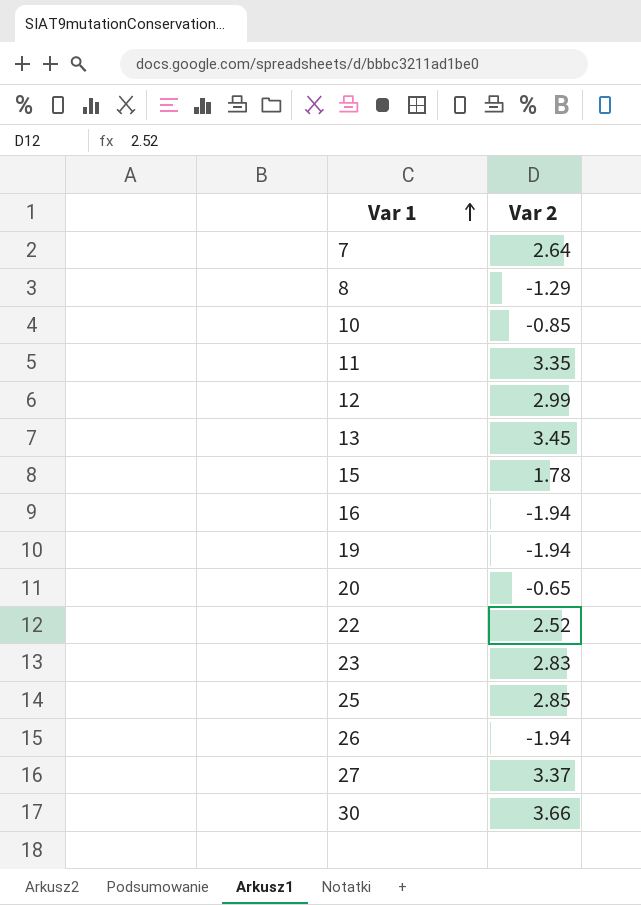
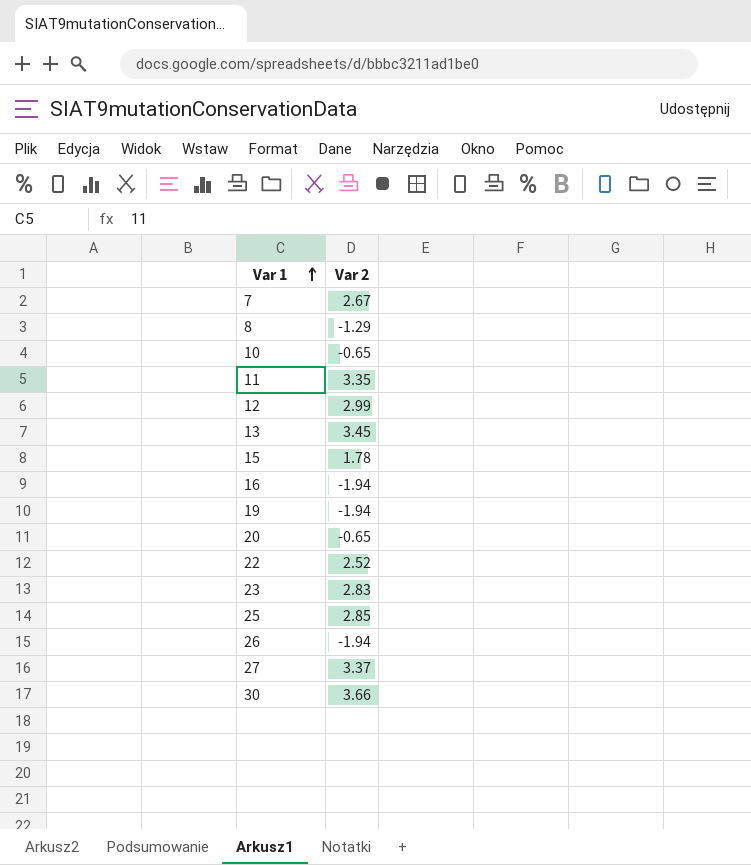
7 | Var 2: 2.64 -> 2.67
10 | Var 2: -0.85 -> -0.65

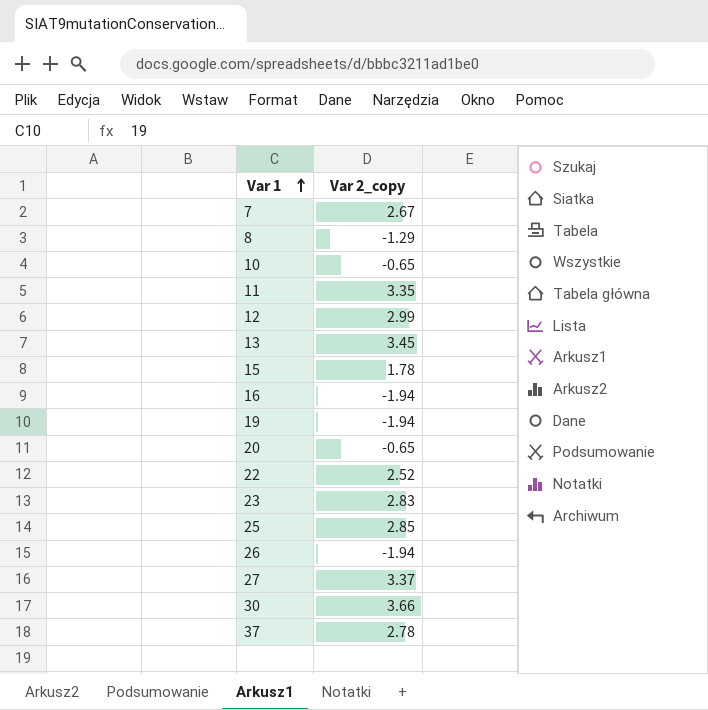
column name: Var 2 -> Var 2_copy
row 37: none -> 2.78

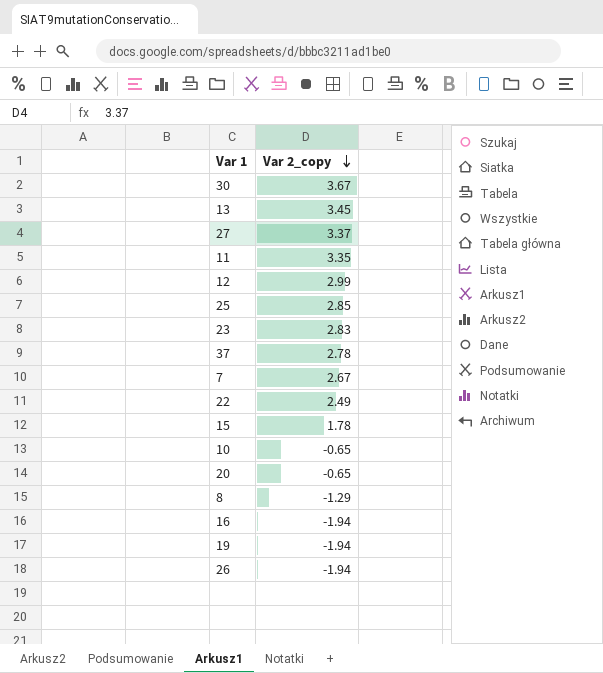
row order: Var 1 ascending -> Var 2_copy descending
30 | Var 2_copy: 3.66 -> 3.67
22 | Var 2_copy: 2.52 -> 2.49

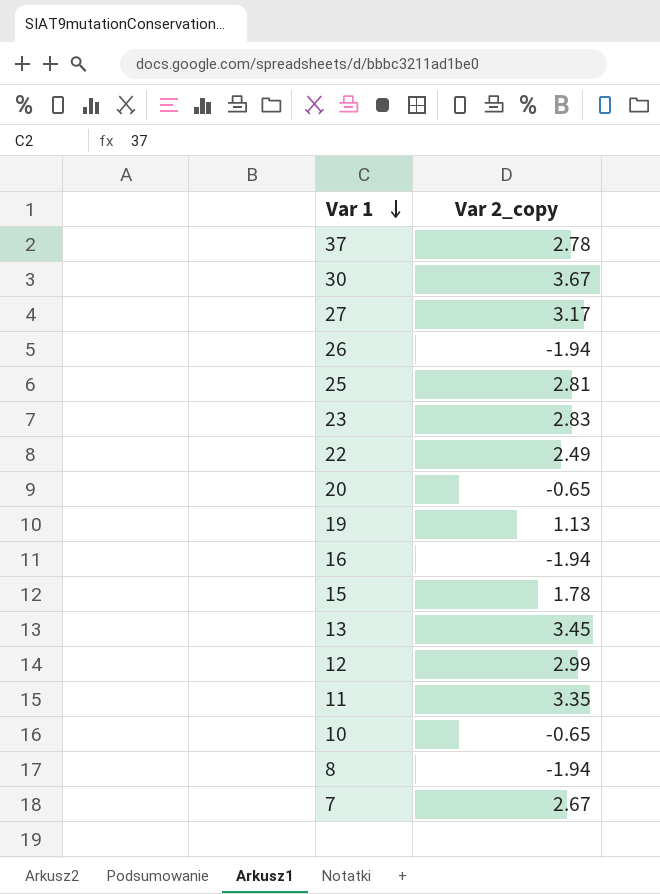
row order: Var 2_copy descending -> Var 1 descending
27 | Var 2_copy: 3.37 -> 3.17
25 | Var 2_copy: 2.85 -> 2.81
19 | Var 2_copy: -1.94 -> 1.13
8 | Var 2_copy: -1.29 -> -1.94

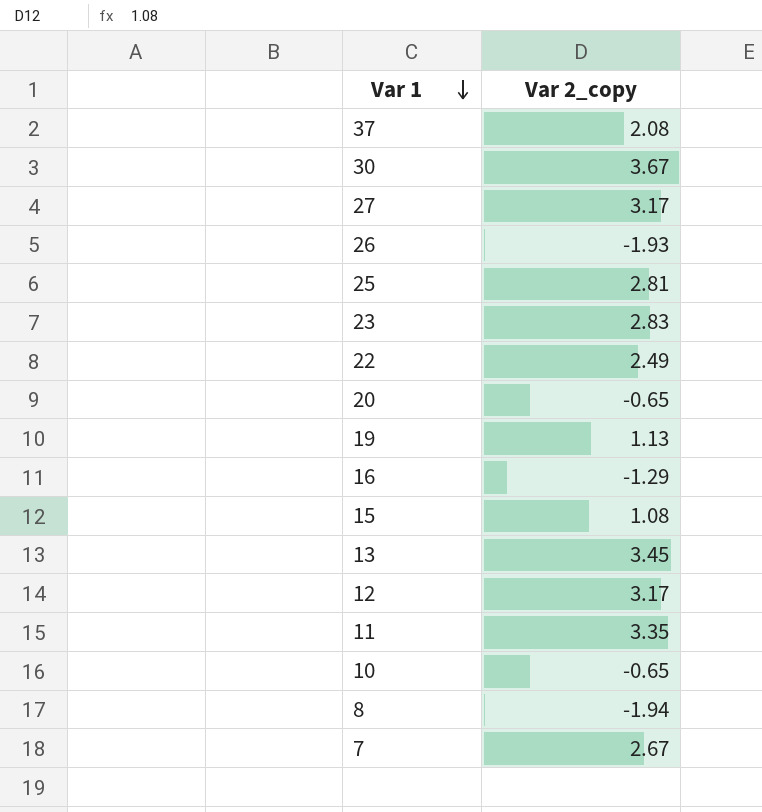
37 | Var 2_copy: 2.78 -> 2.08
26 | Var 2_copy: -1.94 -> -1.93
16 | Var 2_copy: -1.94 -> -1.29
15 | Var 2_copy: 1.78 -> 1.08
12 | Var 2_copy: 2.99 -> 3.17

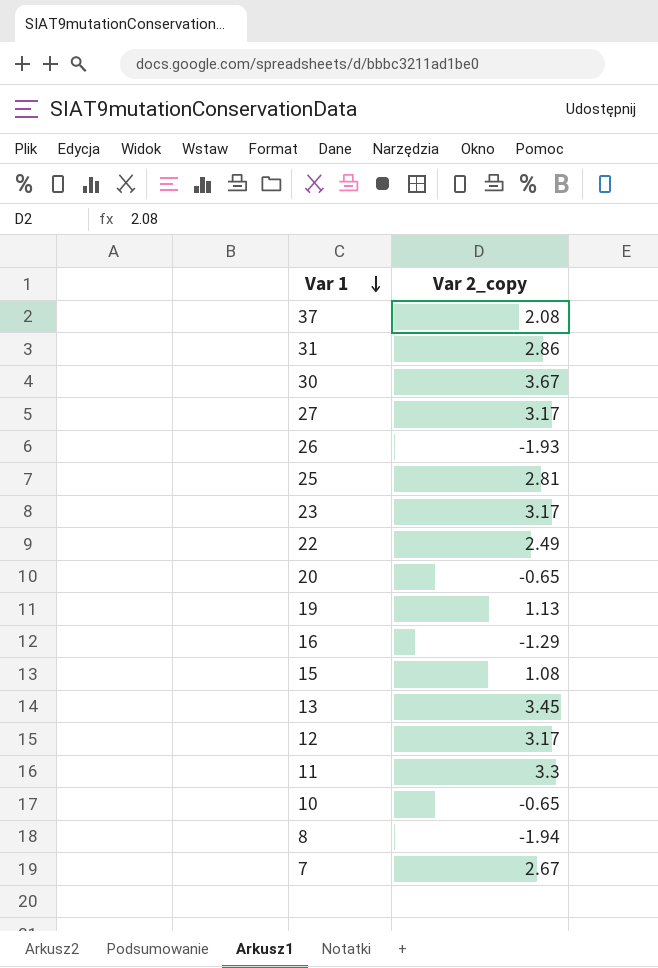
row 31: none -> 2.86
23 | Var 2_copy: 2.83 -> 3.17
11 | Var 2_copy: 3.35 -> 3.3

